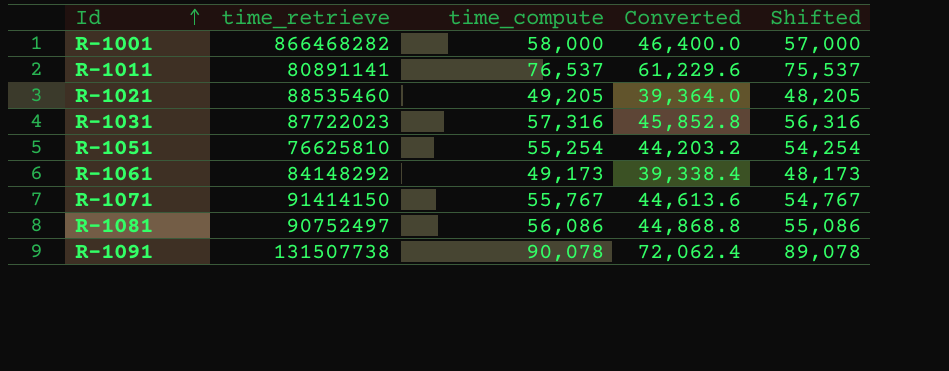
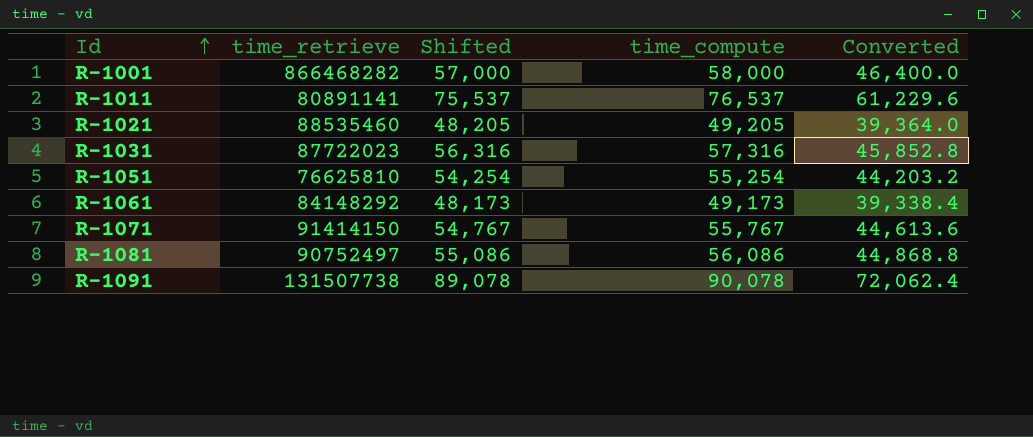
column Shifted | position: 5 -> 3

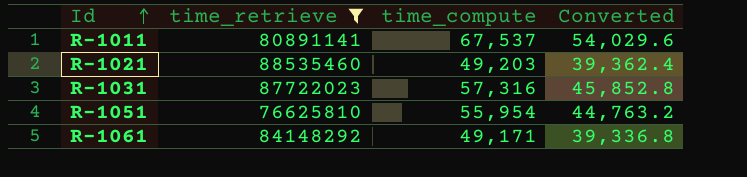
filter: none -> time_retrieve <= 88535460
column Shifted | formula: [time_compute] - 1000 -> none
R-1011 | time_compute: 76,537 -> 67,537
R-1011 | Converted: 61,229.6 -> 54,029.6
R-1021 | time_compute: 49,205 -> 49,203
R-1021 | Converted: 39,364.0 -> 39,362.4
R-1051 | time_compute: 55,254 -> 55,954
R-1051 | Converted: 44,203.2 -> 44,763.2
R-1061 | time_compute: 49,173 -> 49,171
R-1061 | Converted: 39,338.4 -> 39,336.8

